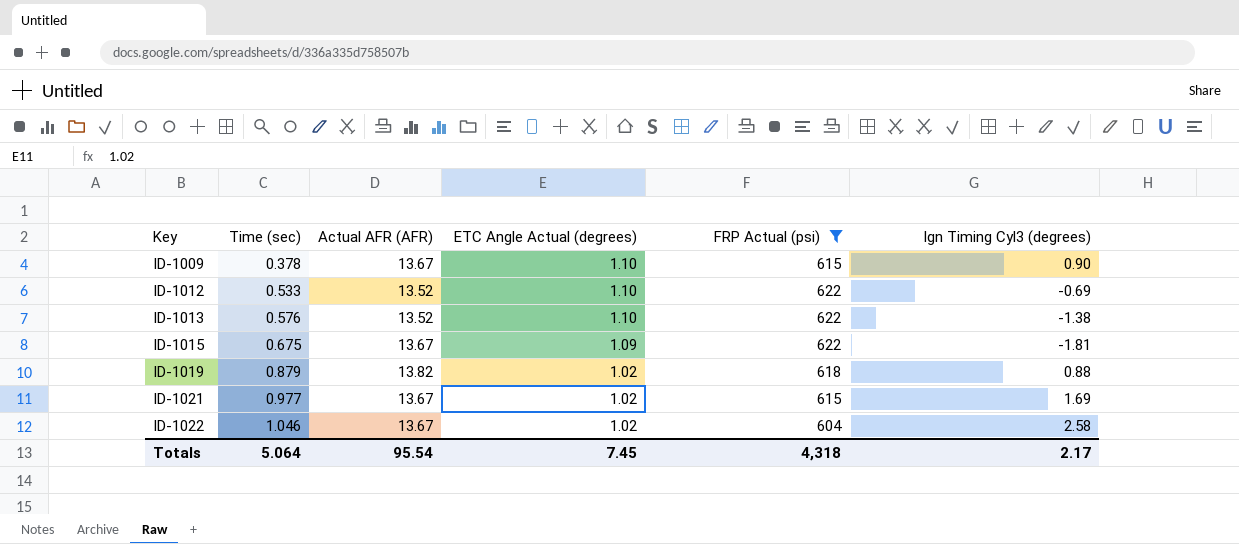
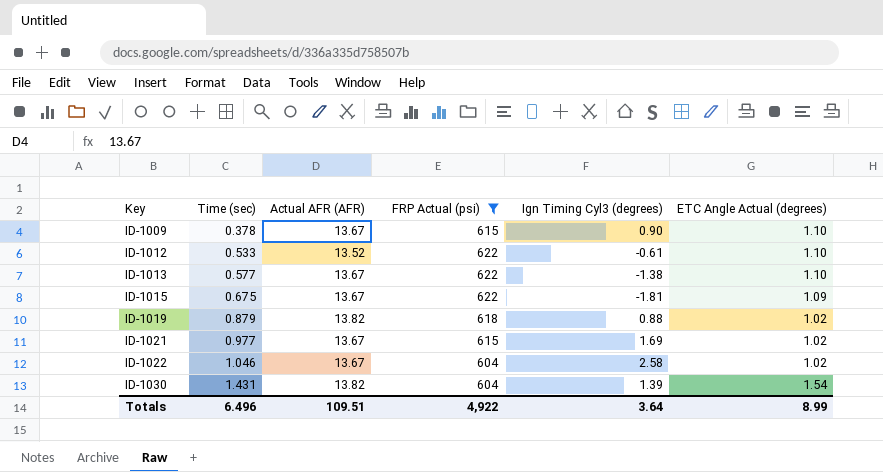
column ETC Angle Actual (degrees) | position: 4 -> 6
ID-1012 | Ign Timing Cyl3 (degrees): -0.69 -> -0.61
ID-1013 | Time (sec): 0.576 -> 0.577
ID-1013 | Actual AFR (AFR): 13.52 -> 13.67
row ID-1030: none -> 1.431 | 13.82 | 604 | 1.39 | 1.54
Totals | Time (sec): 5.064 -> 6.496
Totals | Actual AFR (AFR): 95.54 -> 109.51
Totals | FRP Actual (psi): 4,318 -> 4,922
Totals | Ign Timing Cyl3 (degrees): 2.17 -> 3.64
Totals | ETC Angle Actual (degrees): 7.45 -> 8.99

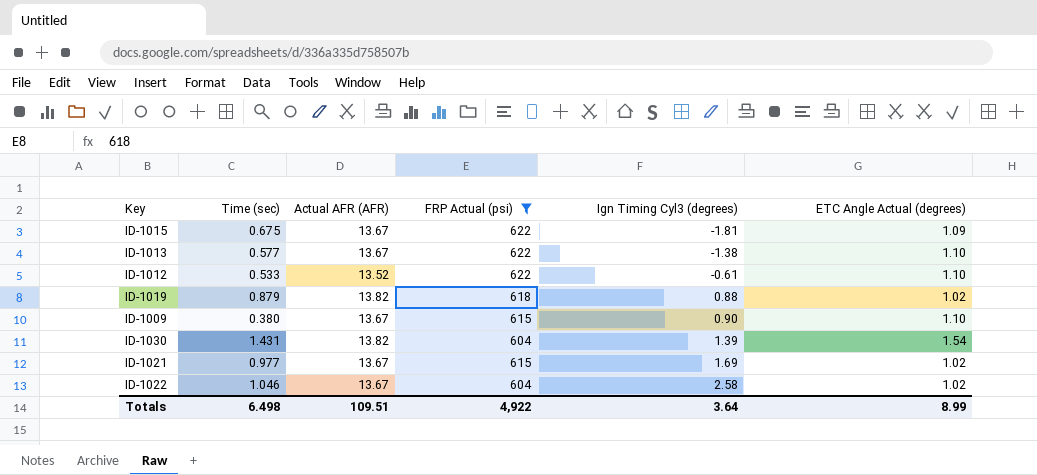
row order: Key ascending -> Ign Timing Cyl3 (degrees) ascending
ID-1009 | Time (sec): 0.378 -> 0.380
Totals | Time (sec): 6.496 -> 6.498

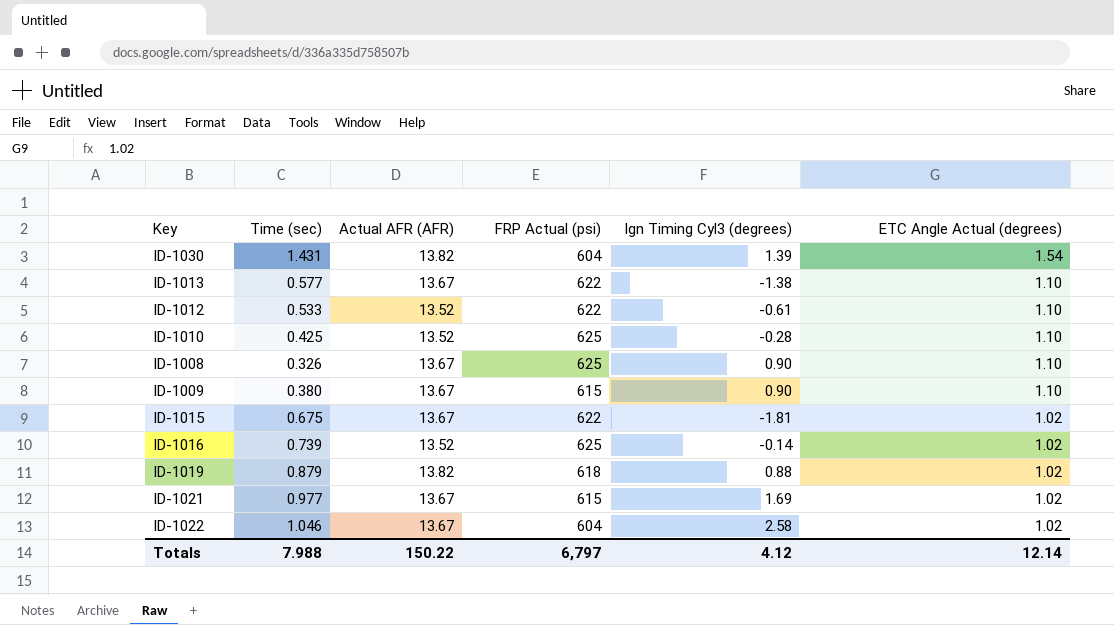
filter: FRP Actual (psi) != 625 -> none
row order: Ign Timing Cyl3 (degrees) ascending -> ETC Angle Actual (degrees) descending
ID-1015 | ETC Angle Actual (degrees): 1.09 -> 1.02
Totals | Time (sec): 6.498 -> 7.988
Totals | Actual AFR (AFR): 109.51 -> 150.22
Totals | FRP Actual (psi): 4,922 -> 6,797
Totals | Ign Timing Cyl3 (degrees): 3.64 -> 4.12
Totals | ETC Angle Actual (degrees): 8.99 -> 12.14

